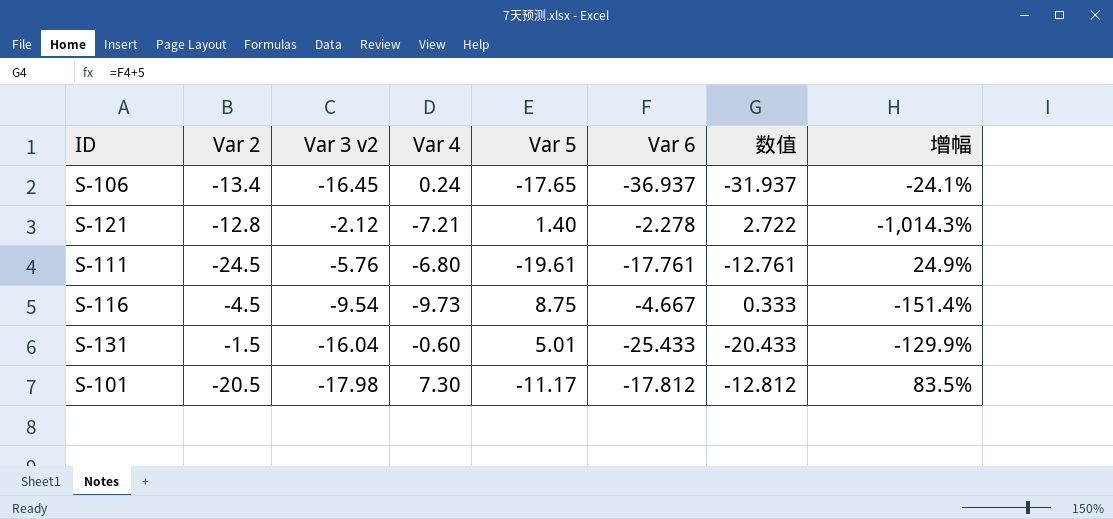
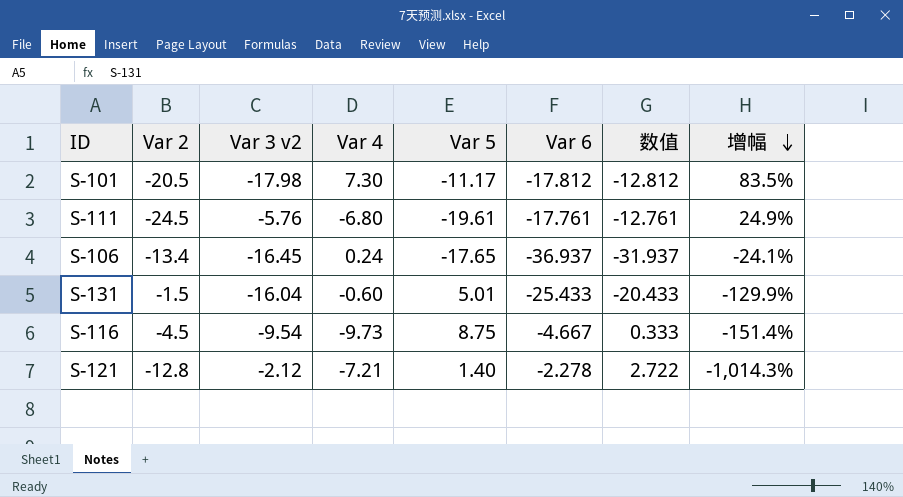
row order: none -> 增幅 descending

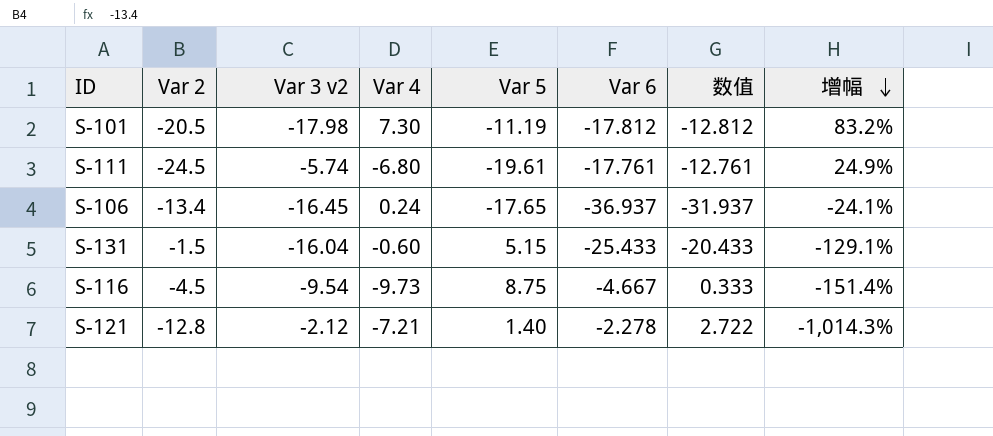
S-101 | Var 5: -11.17 -> -11.19
S-101 | 增幅: 83.5% -> 83.2%
S-111 | Var 3 v2: -5.76 -> -5.74
S-131 | Var 5: 5.01 -> 5.15
S-131 | 增幅: -129.9% -> -129.1%

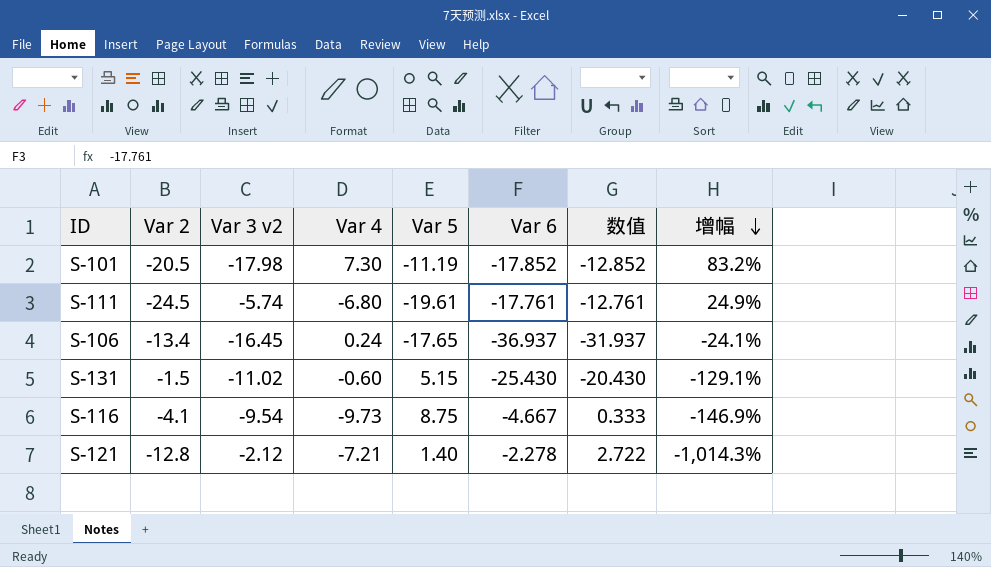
S-101 | Var 6: -17.812 -> -17.852
S-101 | 数值: -12.812 -> -12.852
S-131 | Var 3 v2: -16.04 -> -11.02
S-131 | Var 6: -25.433 -> -25.430
S-131 | 数值: -20.433 -> -20.430
S-116 | Var 2: -4.5 -> -4.1
S-116 | 增幅: -151.4% -> -146.9%

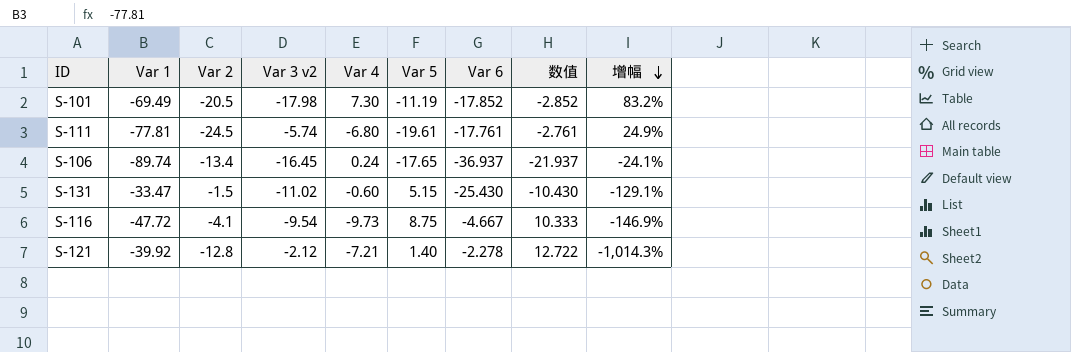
column Var 1 | position: none -> 2
column 数值 | formula: [Var 6] + 5 -> [Var 6] + 15

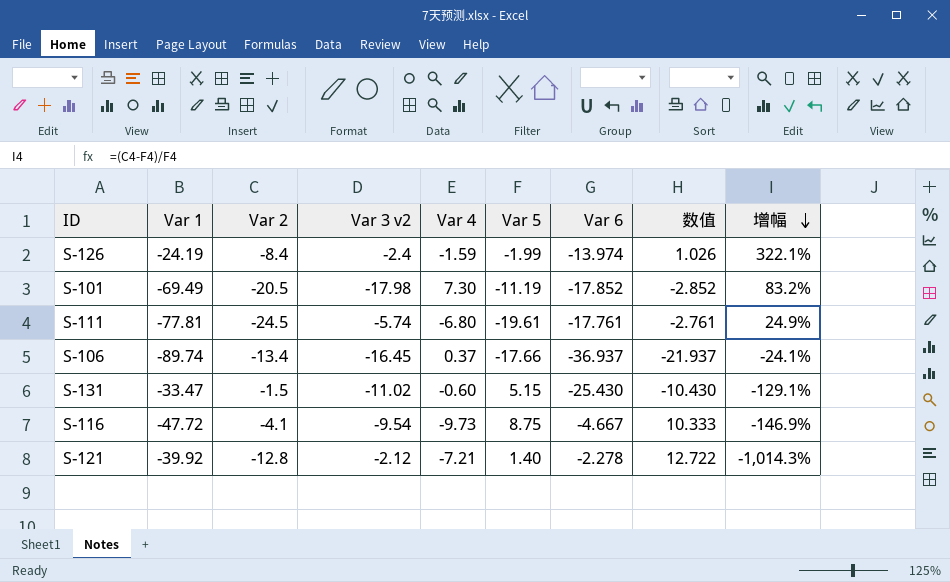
row S-126: none -> -24.19 | -8.4 | -2.4 | -1.59 | -1.99 | -13.974 | 1.026 | 322.1%
S-106 | Var 4: 0.24 -> 0.37
S-106 | Var 5: -17.65 -> -17.66

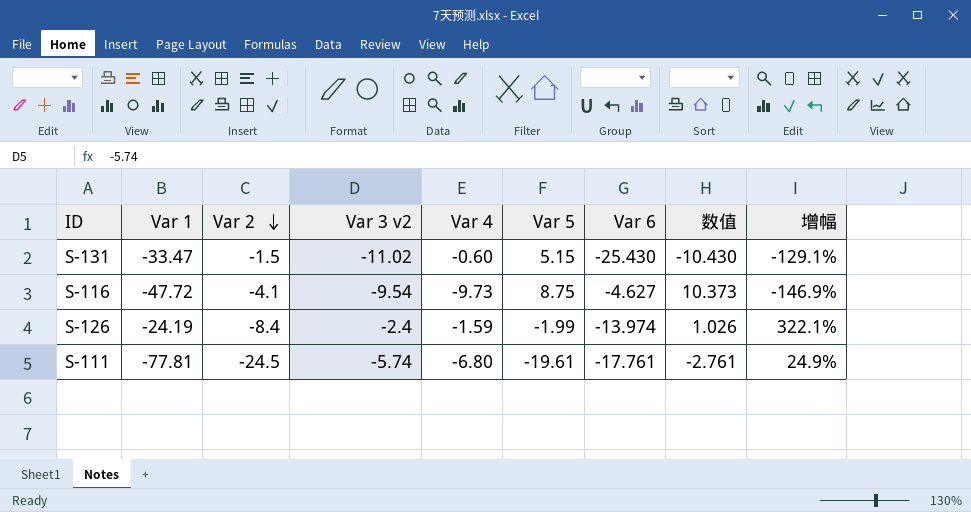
row order: 增幅 descending -> Var 2 descending
row S-101: -69.49 | -20.5 | -17.98 | 7.30 | -11.19 | -17.852 | -2.852 | 83.2% -> none
row S-106: -89.74 | -13.4 | -16.45 | 0.37 | -17.66 | -36.937 | -21.937 | -24.1% -> none
row S-121: -39.92 | -12.8 | -2.12 | -7.21 | 1.40 | -2.278 | 12.722 | -1,014.3% -> none
S-116 | Var 6: -4.667 -> -4.627
S-116 | 数值: 10.333 -> 10.373

